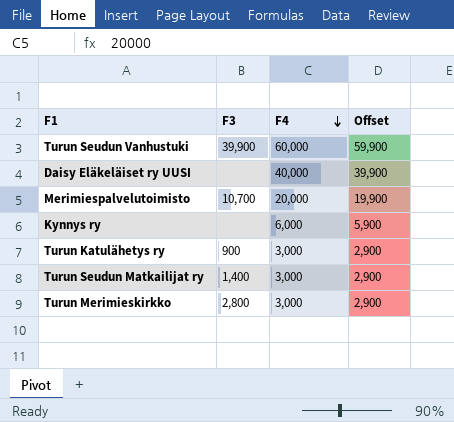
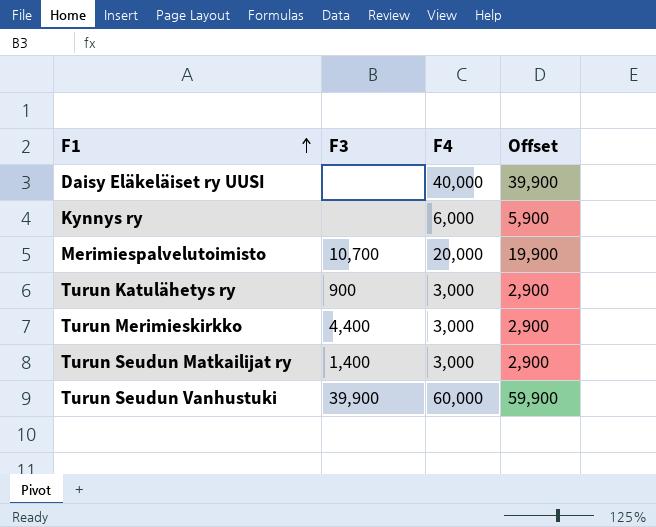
row order: F4 descending -> F1 ascending
Turun Merimieskirkko | F3: 2,800 -> 4,400

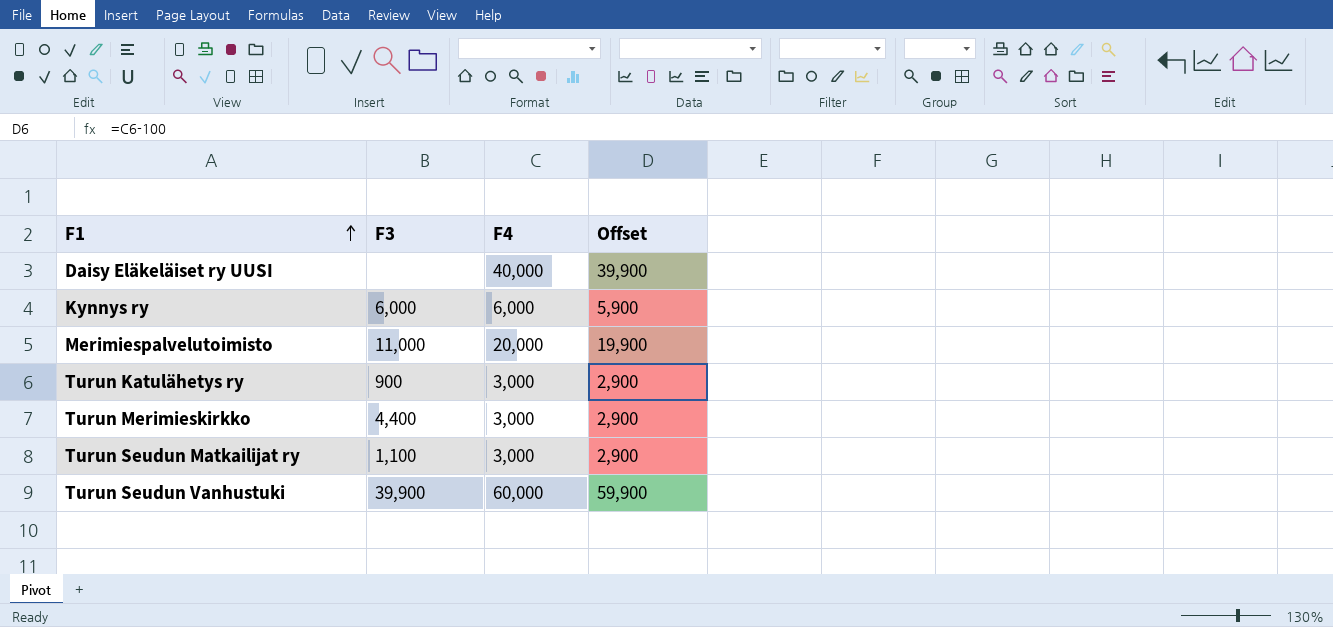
Kynnys ry | F3: none -> 6,000
Merimiespalvelutoimisto | F3: 10,700 -> 11,000
Turun Seudun Matkailijat ry | F3: 1,400 -> 1,100

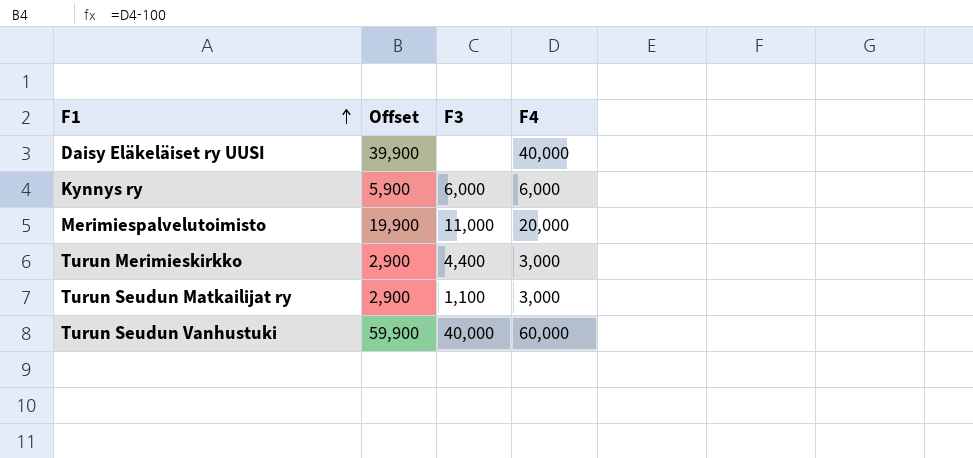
column Offset | position: 4 -> 2
row Turun Katulähetys ry: 900 | 3,000 | 2,900 -> none
Turun Seudun Vanhustuki | F3: 39,900 -> 40,000

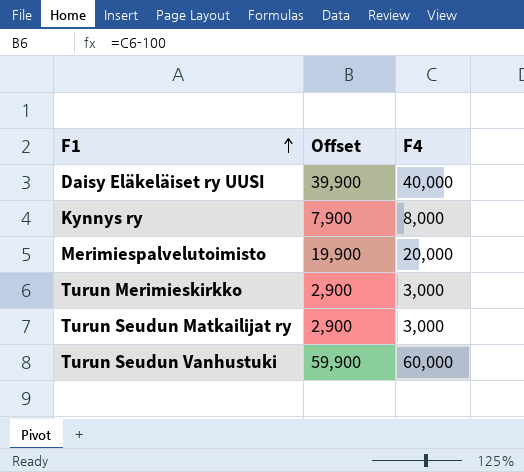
column F3 | position: 3 -> none
Kynnys ry | Offset: 5,900 -> 7,900
Kynnys ry | F4: 6,000 -> 8,000

